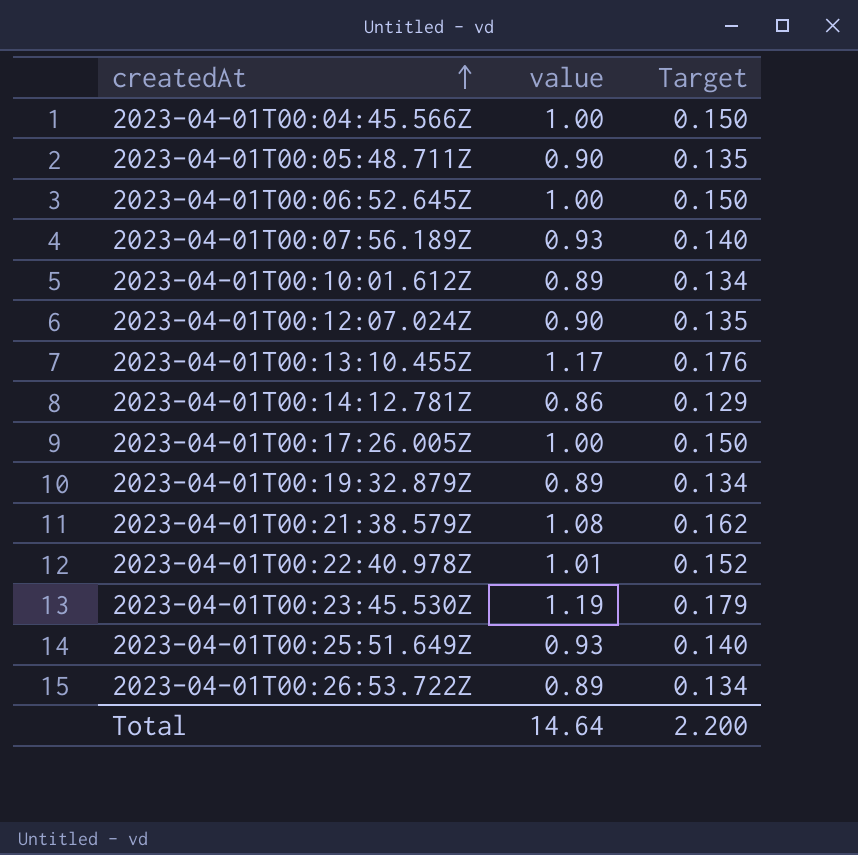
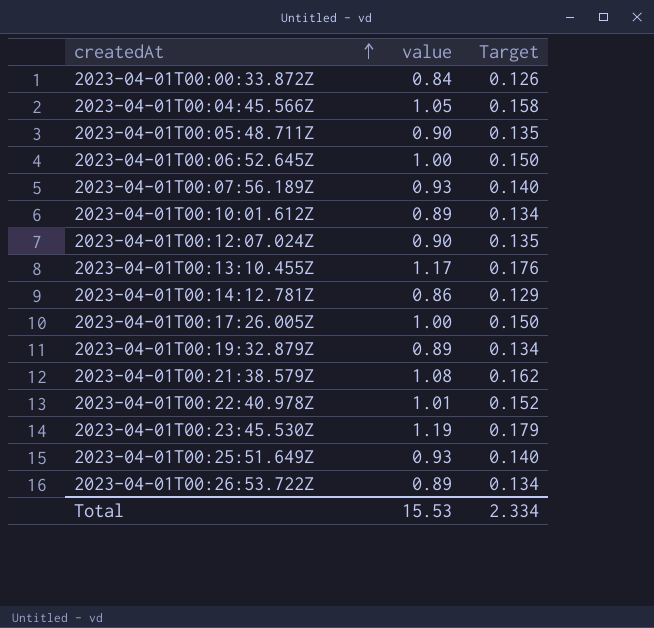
row 2023-04-01T00:00:33.872Z: none -> 0.84 | 0.126
2023-04-01T00:04:45.566Z | value: 1.00 -> 1.05
2023-04-01T00:04:45.566Z | Target: 0.150 -> 0.158
Total | value: 14.64 -> 15.53
Total | Target: 2.200 -> 2.334

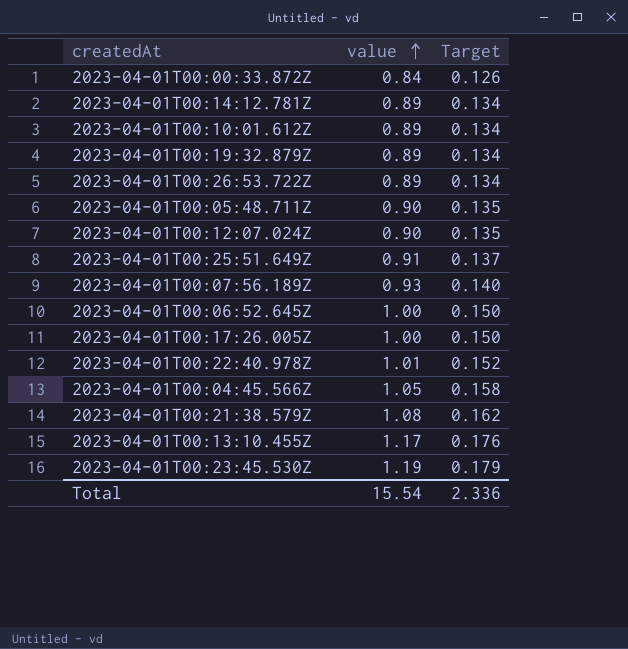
row order: createdAt ascending -> value ascending
2023-04-01T00:14:12.781Z | value: 0.86 -> 0.89
2023-04-01T00:14:12.781Z | Target: 0.129 -> 0.134
2023-04-01T00:25:51.649Z | value: 0.93 -> 0.91
2023-04-01T00:25:51.649Z | Target: 0.140 -> 0.137
Total | value: 15.53 -> 15.54
Total | Target: 2.334 -> 2.336

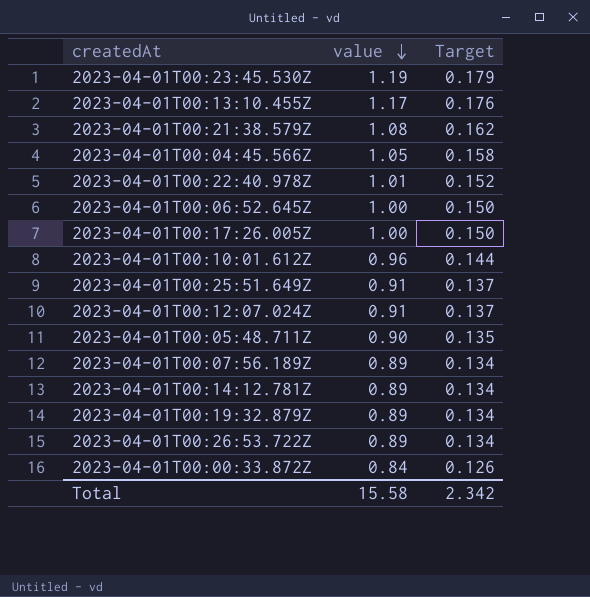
row order: value ascending -> value descending
2023-04-01T00:10:01.612Z | value: 0.89 -> 0.96
2023-04-01T00:10:01.612Z | Target: 0.134 -> 0.144
2023-04-01T00:12:07.024Z | value: 0.90 -> 0.91
2023-04-01T00:12:07.024Z | Target: 0.135 -> 0.137
2023-04-01T00:07:56.189Z | value: 0.93 -> 0.89
2023-04-01T00:07:56.189Z | Target: 0.140 -> 0.134
Total | value: 15.54 -> 15.58
Total | Target: 2.336 -> 2.342

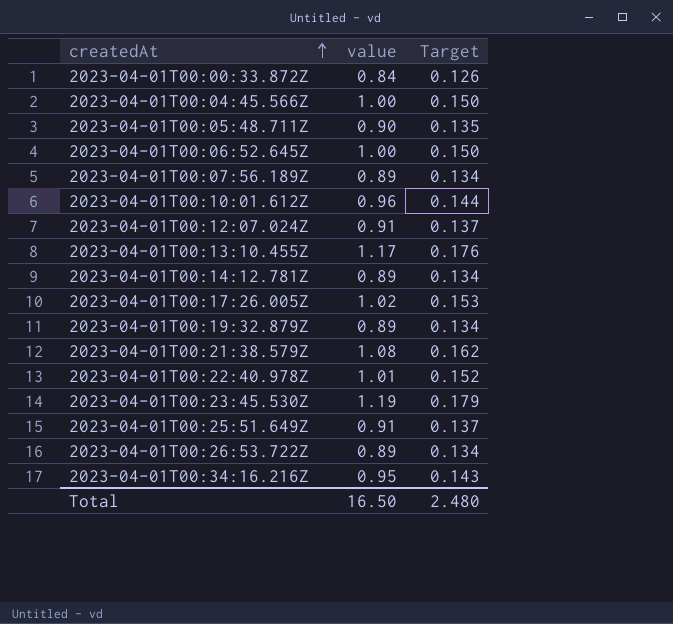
row order: value descending -> createdAt ascending
2023-04-01T00:04:45.566Z | value: 1.05 -> 1.00
2023-04-01T00:04:45.566Z | Target: 0.158 -> 0.150
2023-04-01T00:17:26.005Z | value: 1.00 -> 1.02
2023-04-01T00:17:26.005Z | Target: 0.150 -> 0.153
row 2023-04-01T00:34:16.216Z: none -> 0.95 | 0.143
Total | value: 15.58 -> 16.50
Total | Target: 2.342 -> 2.480

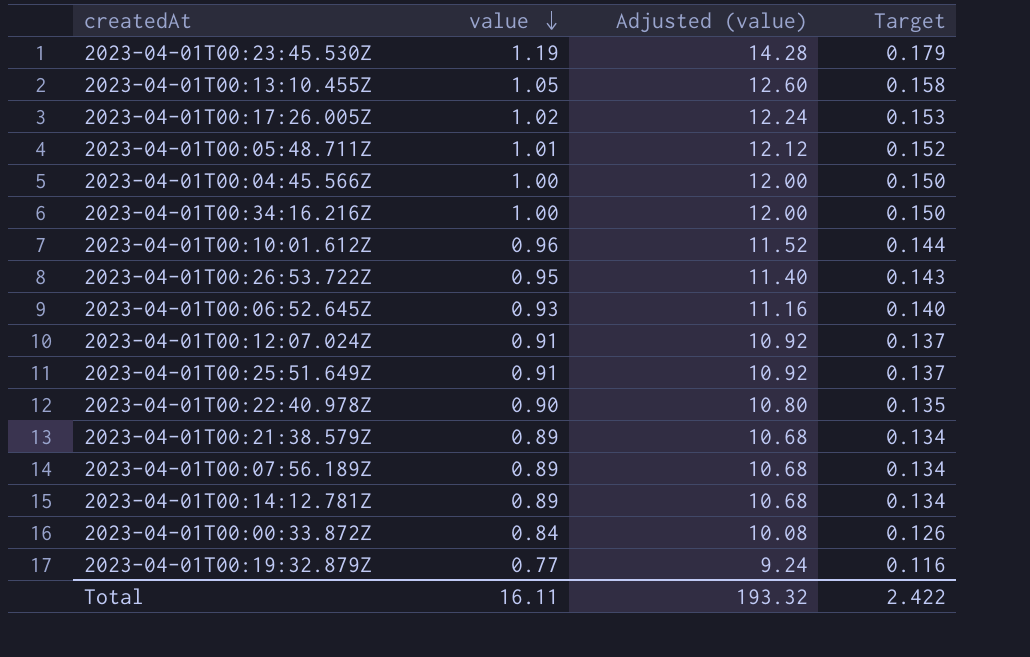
row order: createdAt ascending -> value descending
column Adjusted (value) | formula: none -> [value] * 12
2023-04-01T00:13:10.455Z | value: 1.17 -> 1.05
2023-04-01T00:13:10.455Z | Target: 0.176 -> 0.158
2023-04-01T00:05:48.711Z | value: 0.90 -> 1.01
2023-04-01T00:05:48.711Z | Target: 0.135 -> 0.152
2023-04-01T00:34:16.216Z | value: 0.95 -> 1.00
2023-04-01T00:34:16.216Z | Target: 0.143 -> 0.150
2023-04-01T00:26:53.722Z | value: 0.89 -> 0.95
2023-04-01T00:26:53.722Z | Target: 0.134 -> 0.143
2023-04-01T00:06:52.645Z | value: 1.00 -> 0.93
2023-04-01T00:06:52.645Z | Target: 0.150 -> 0.140
2023-04-01T00:22:40.978Z | value: 1.01 -> 0.90
2023-04-01T00:22:40.978Z | Target: 0.152 -> 0.135
2023-04-01T00:21:38.579Z | value: 1.08 -> 0.89
2023-04-01T00:21:38.579Z | Target: 0.162 -> 0.134
2023-04-01T00:19:32.879Z | value: 0.89 -> 0.77
2023-04-01T00:19:32.879Z | Target: 0.134 -> 0.116
Total | value: 16.50 -> 16.11
Total | Target: 2.480 -> 2.422

